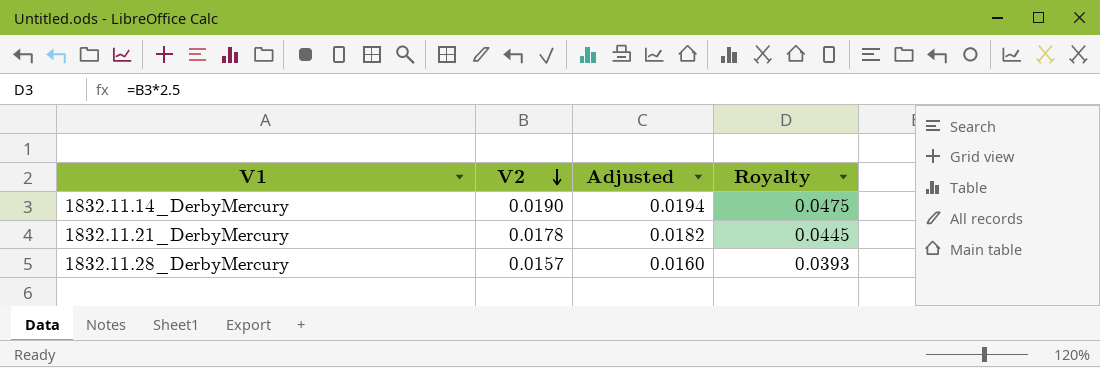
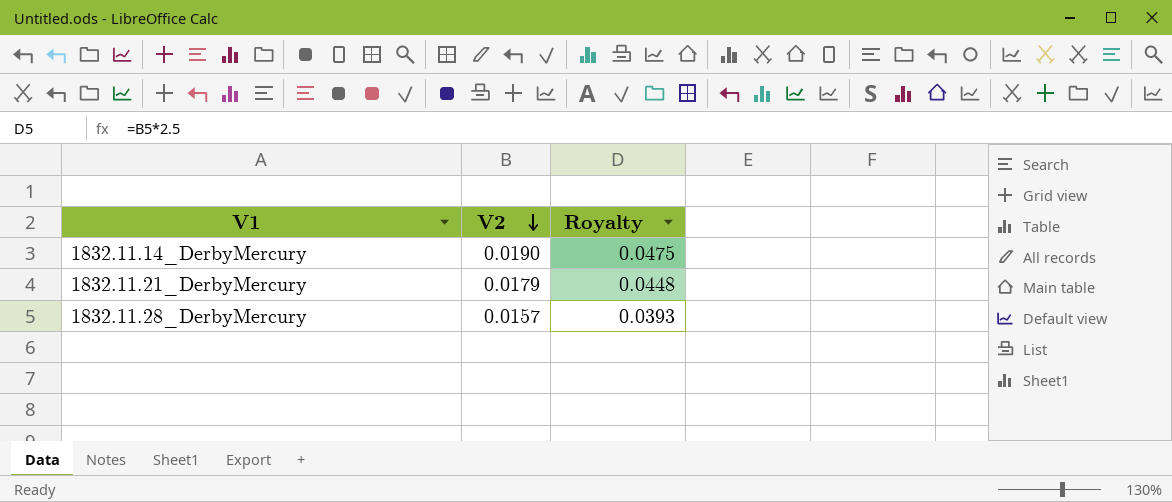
column Adjusted | formula: [V2] * 1.02 -> none
1832.11.21_DerbyMercury | V2: 0.0178 -> 0.0179
1832.11.21_DerbyMercury | Royalty: 0.0445 -> 0.0448

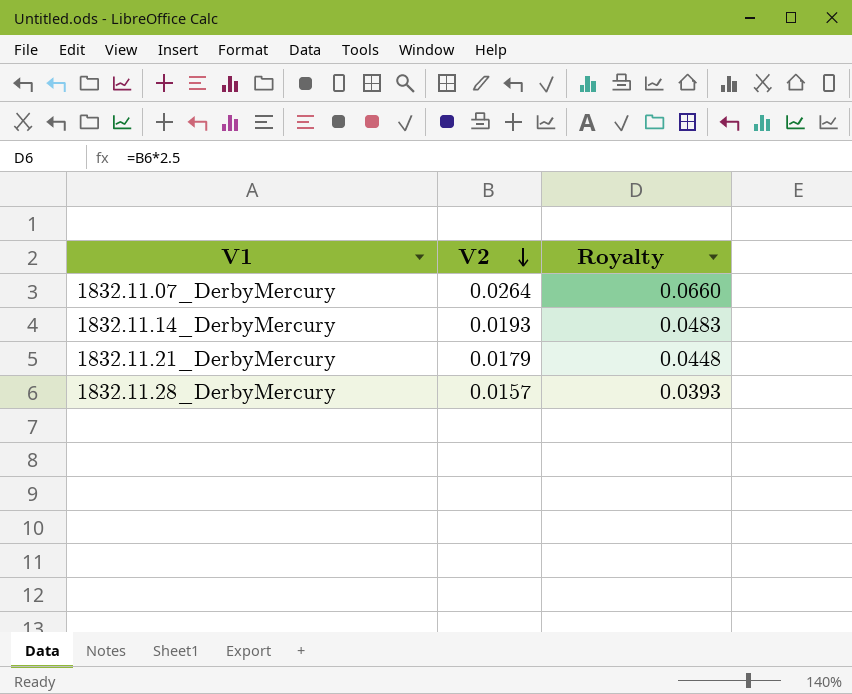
row 1832.11.07_DerbyMercury: none -> 0.0264 | 0.0660
1832.11.14_DerbyMercury | V2: 0.0190 -> 0.0193
1832.11.14_DerbyMercury | Royalty: 0.0475 -> 0.0483

